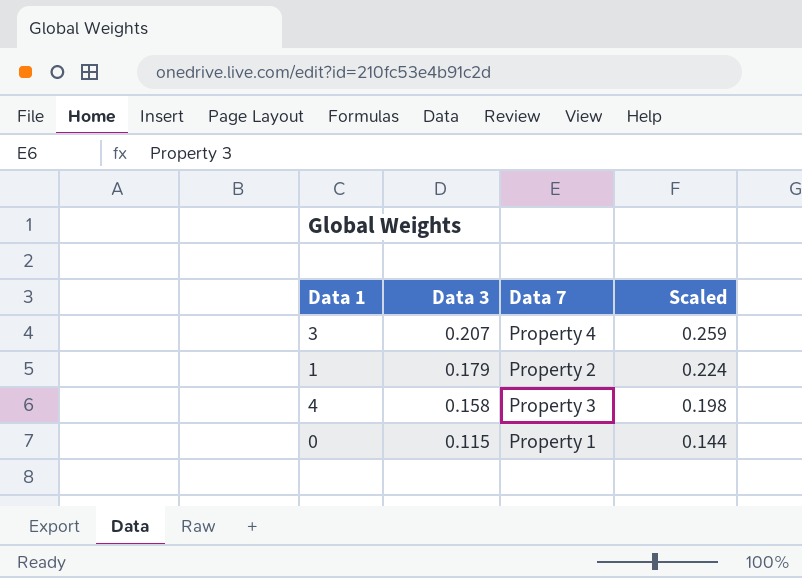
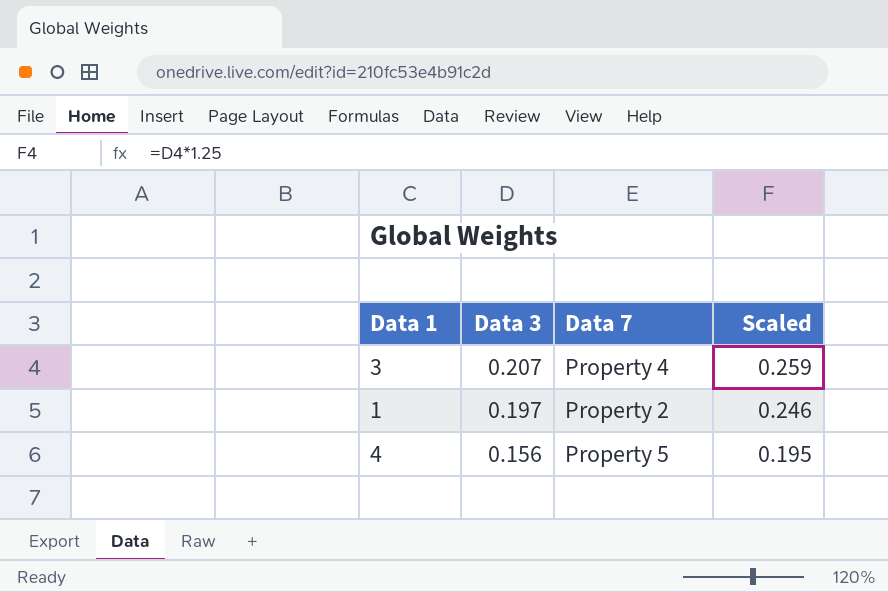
row 0: 0.115 | Property 1 | 0.144 -> none
1 | Data 3: 0.179 -> 0.197
1 | Scaled: 0.224 -> 0.246
4 | Data 3: 0.158 -> 0.156
4 | Data 7: Property 3 -> Property 5
4 | Scaled: 0.198 -> 0.195

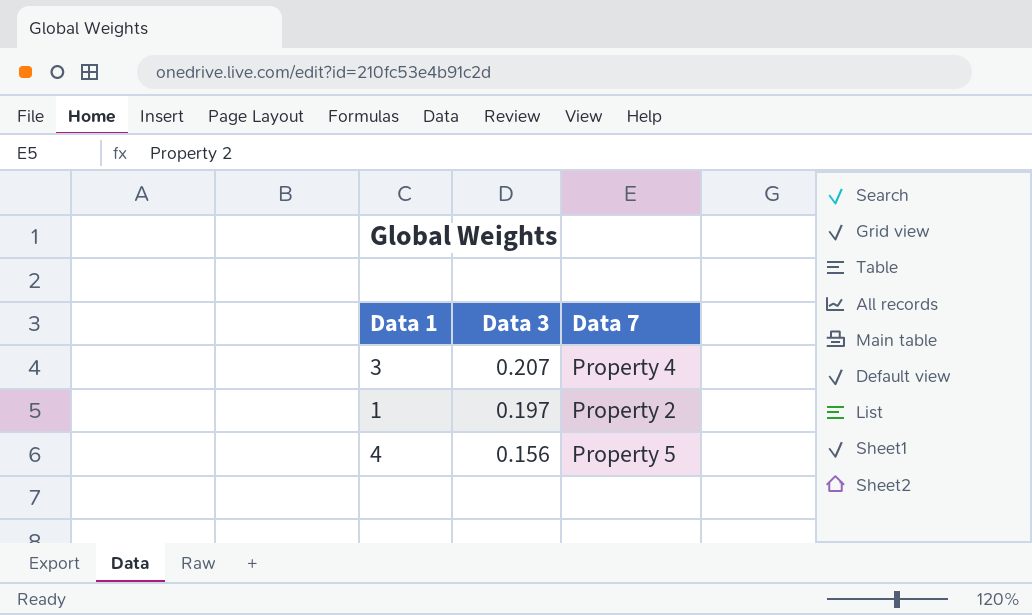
column Scaled | formula: [Data 3] * 1.25 -> none

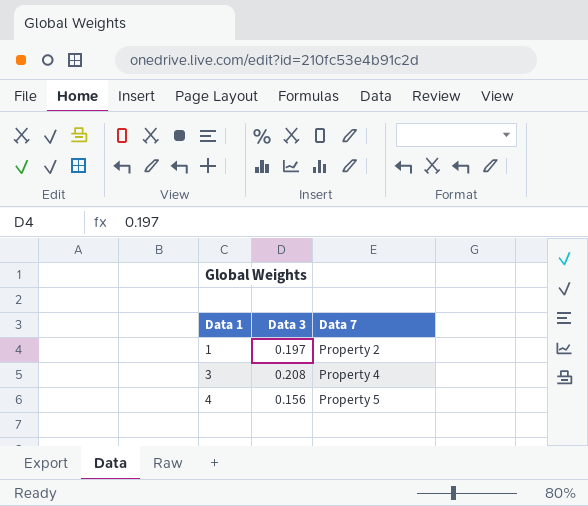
row order: Data 3 descending -> Data 1 ascending
3 | Data 3: 0.207 -> 0.208

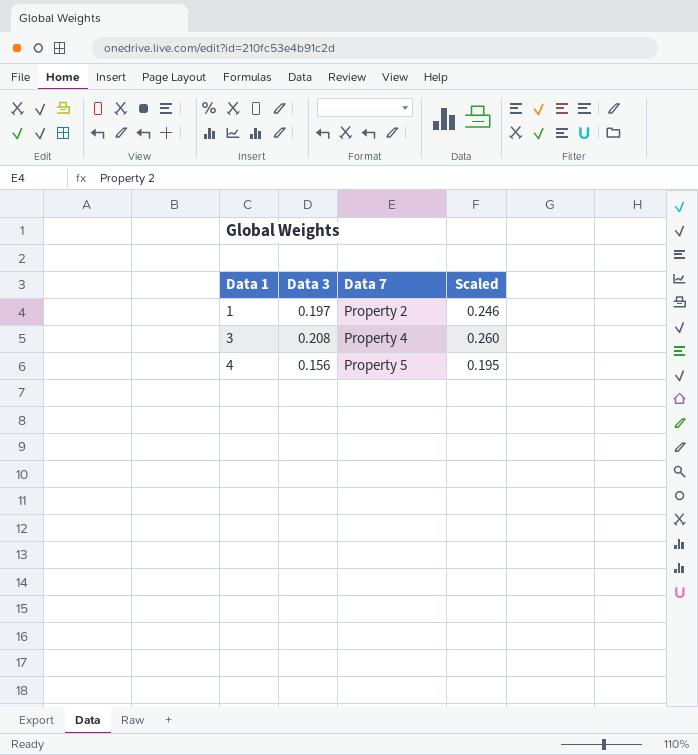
column Scaled | formula: none -> [Data 3] * 1.25

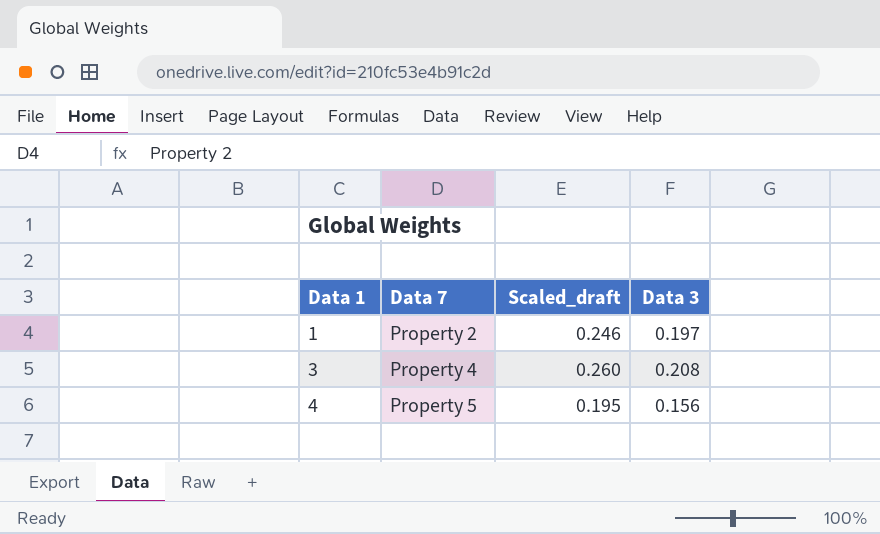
column name: Scaled -> Scaled_draft
column Data 3 | position: 2 -> 4

